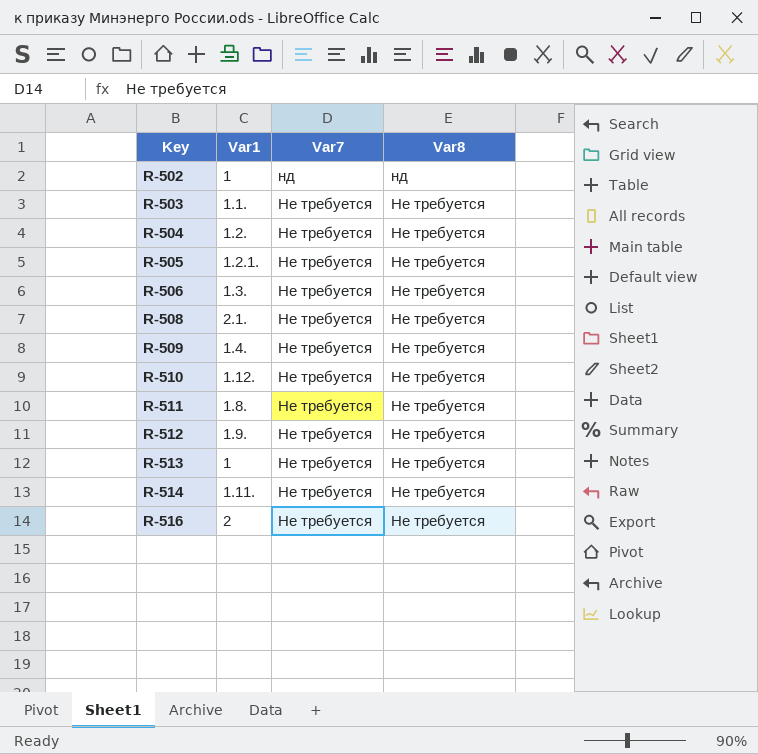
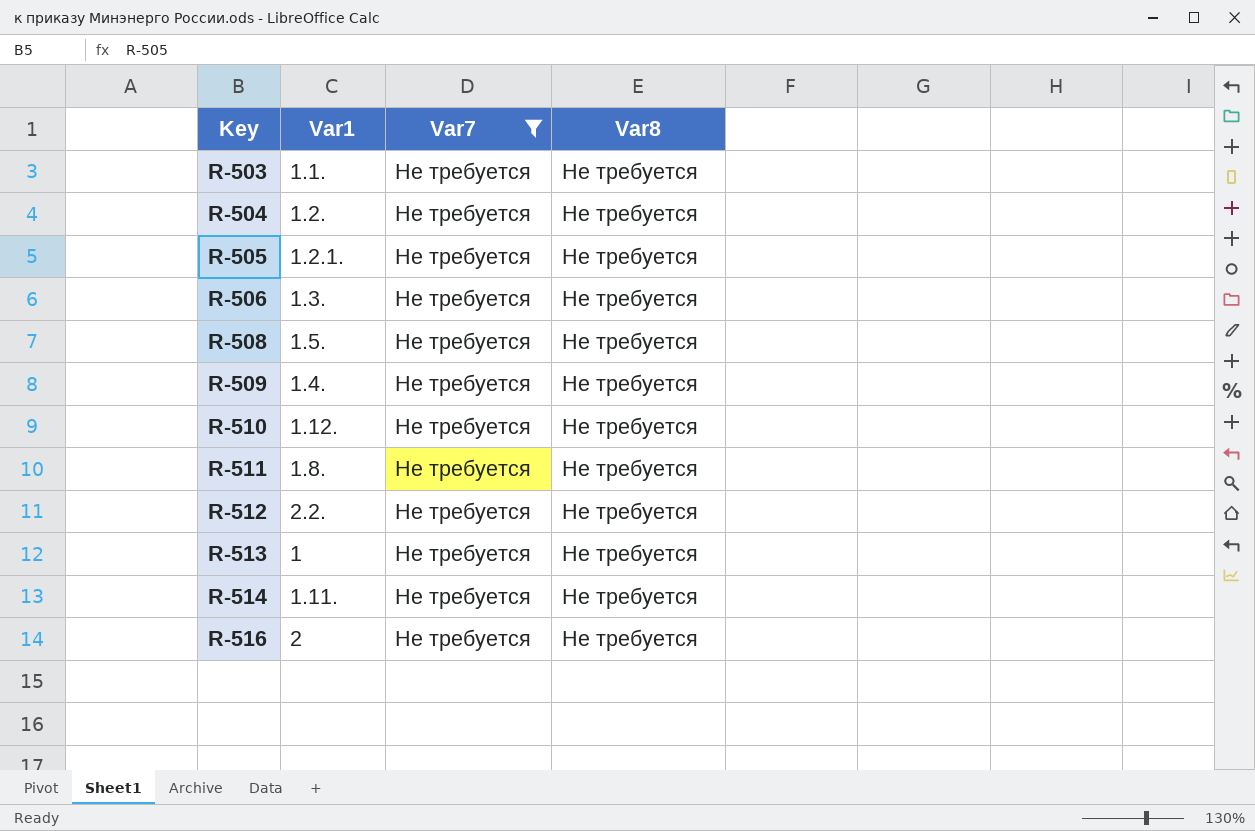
filter: none -> Var7 = Не требуется
R-508 | Var1: 2.1. -> 1.5.
R-512 | Var1: 1.9. -> 2.2.

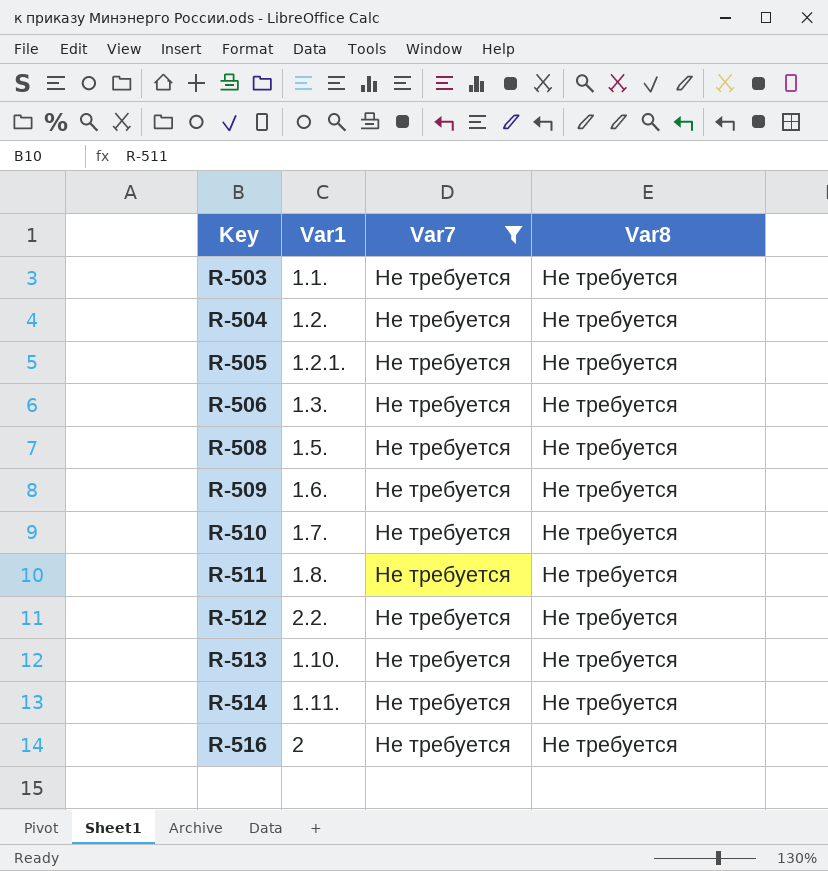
R-509 | Var1: 1.4. -> 1.6.
R-510 | Var1: 1.12. -> 1.7.
R-513 | Var1: 1 -> 1.10.

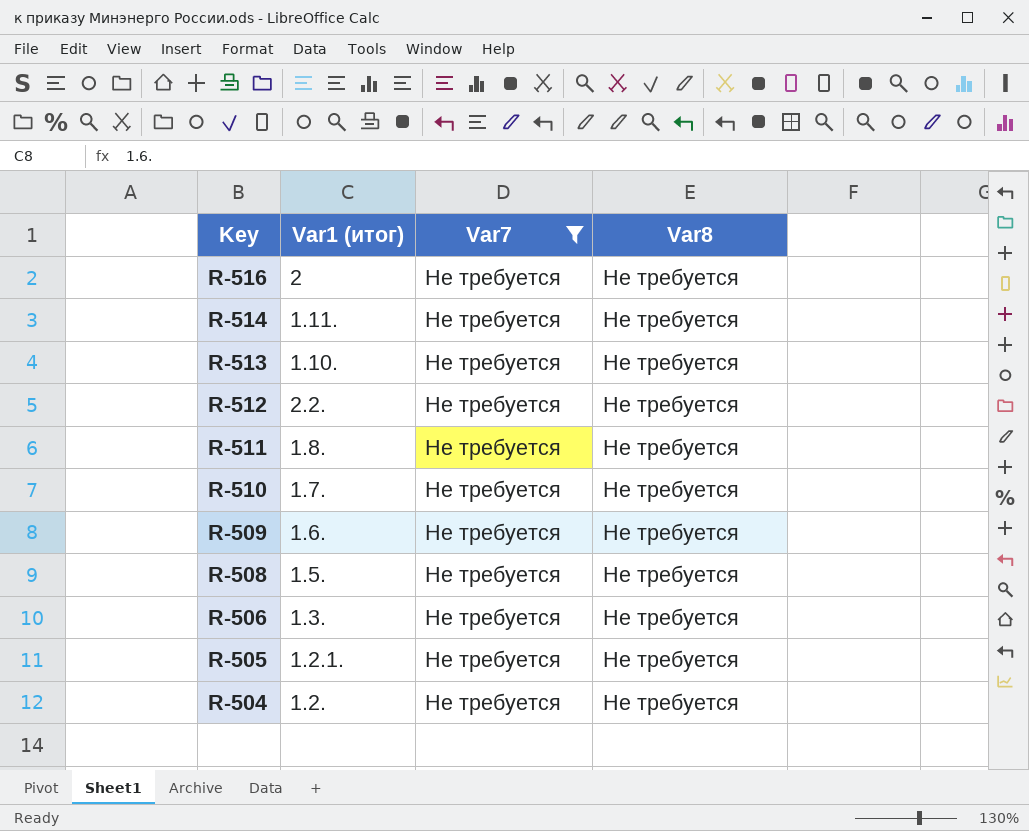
row order: Key ascending -> Key descending
column name: Var1 -> Var1 (итог)
row R-503: 1.1. | Не требуется | Не требуется -> none

